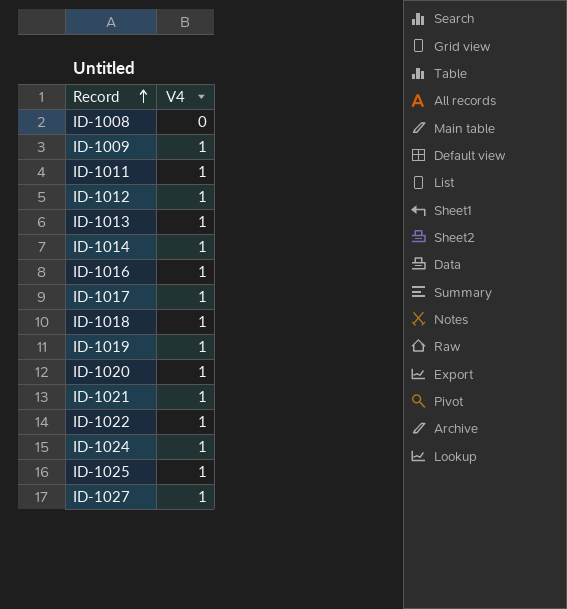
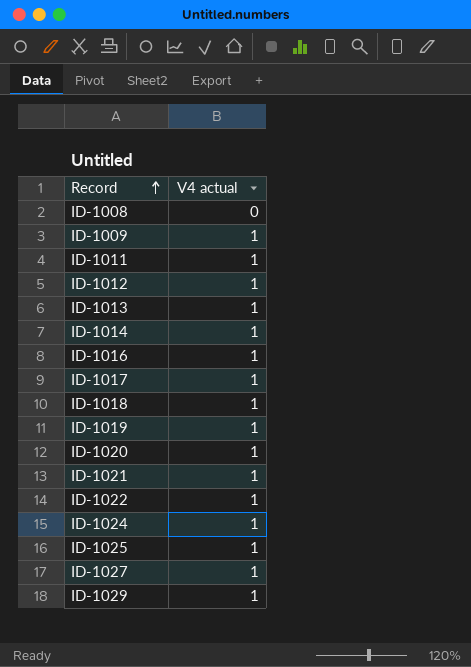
column name: V4 -> V4 actual
row ID-1029: none -> 1

